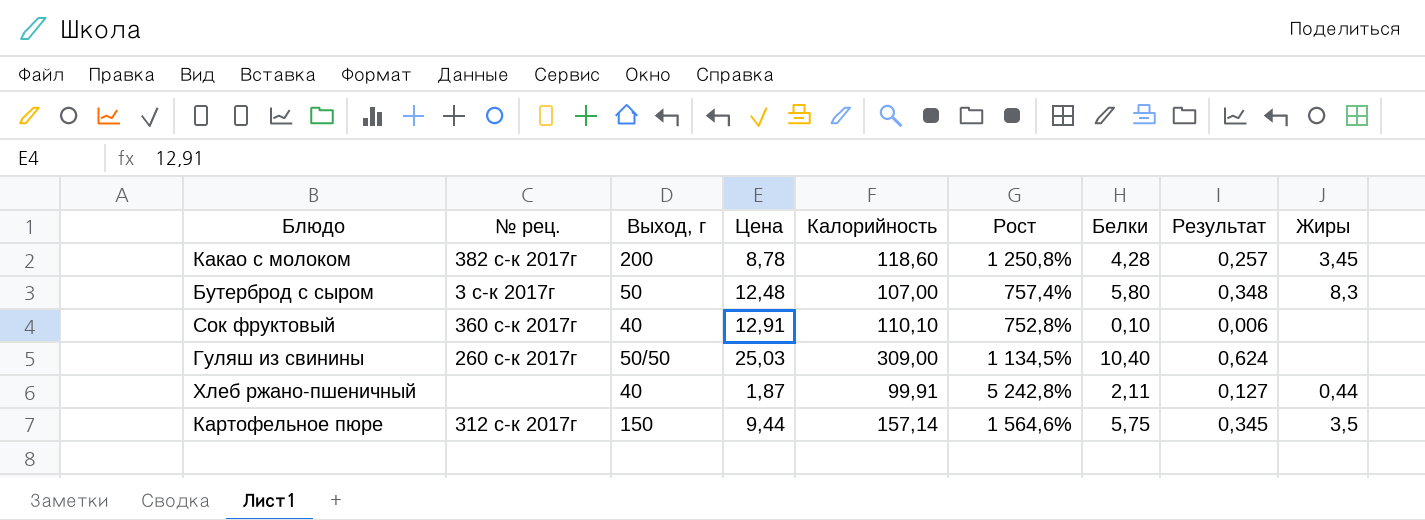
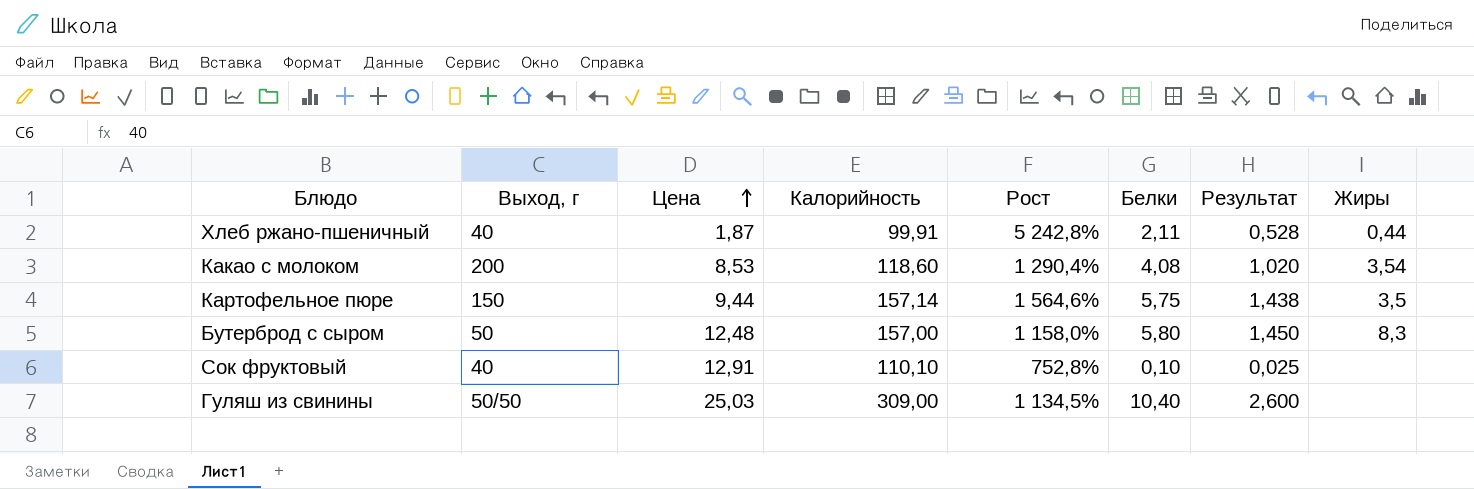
row order: none -> Цена ascending
column № рец. | position: 2 -> none
column Результат | formula: [Белки] * 0,06 -> [Белки] * 0,25
Какао с молоком | Цена: 8,78 -> 8,53
Какао с молоком | Рост: 1 250,8% -> 1 290,4%
Какао с молоком | Белки: 4,28 -> 4,08
Какао с молоком | Жиры: 3,45 -> 3,54
Бутерброд с сыром | Калорийность: 107,00 -> 157,00
Бутерброд с сыром | Рост: 757,4% -> 1 158,0%

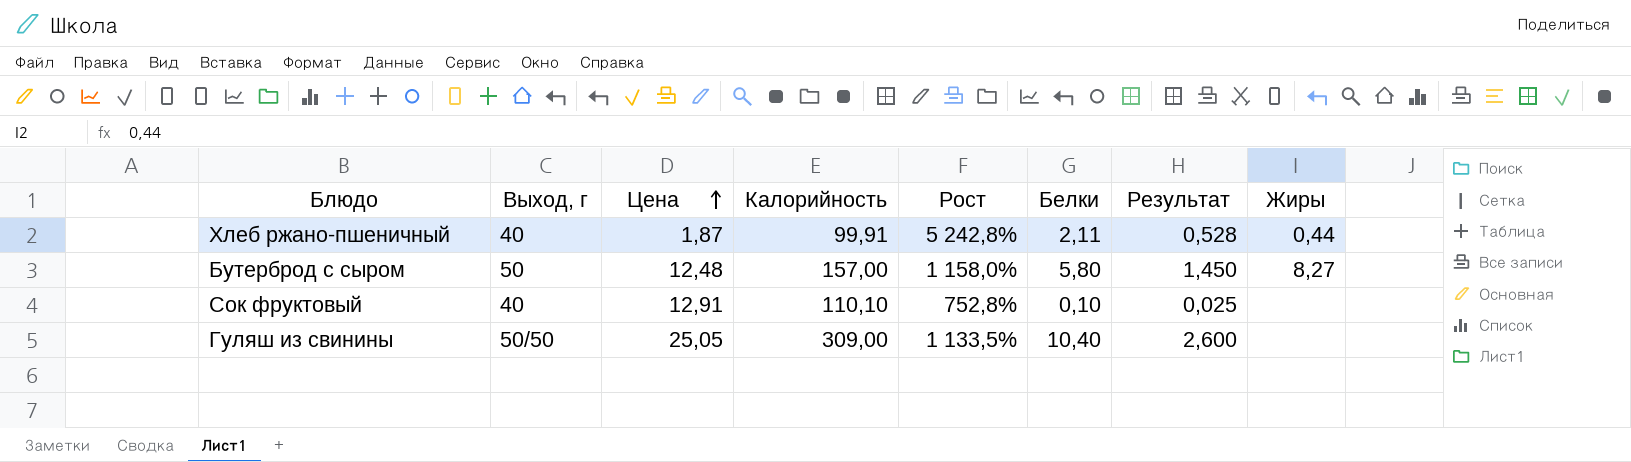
row Какао с молоком: 200 | 8,53 | 118,60 | 1 290,4% | 4,08 | 1,020 | 3,54 -> none
row Картофельное пюре: 150 | 9,44 | 157,14 | 1 564,6% | 5,75 | 1,438 | 3,5 -> none
Бутерброд с сыром | Жиры: 8,3 -> 8,27
Гуляш из свинины | Цена: 25,03 -> 25,05
Гуляш из свинины | Рост: 1 134,5% -> 1 133,5%

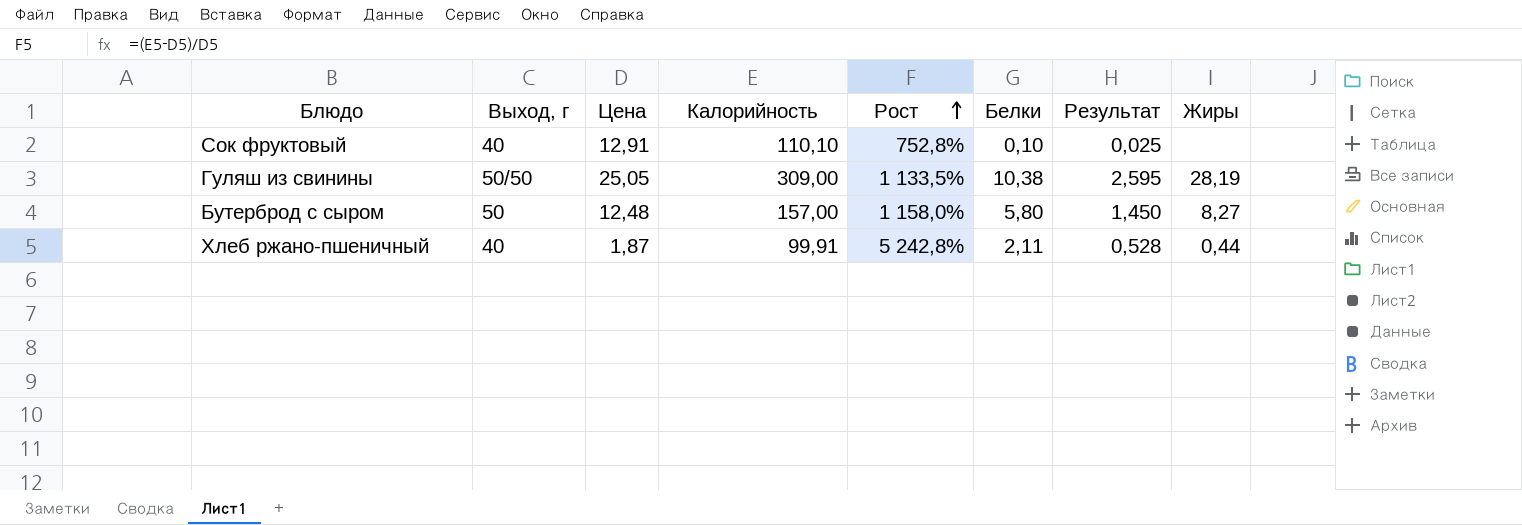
row order: Цена ascending -> Рост ascending
Гуляш из свинины | Белки: 10,40 -> 10,38
Гуляш из свинины | Результат: 2,600 -> 2,595
Гуляш из свинины | Жиры: none -> 28,19

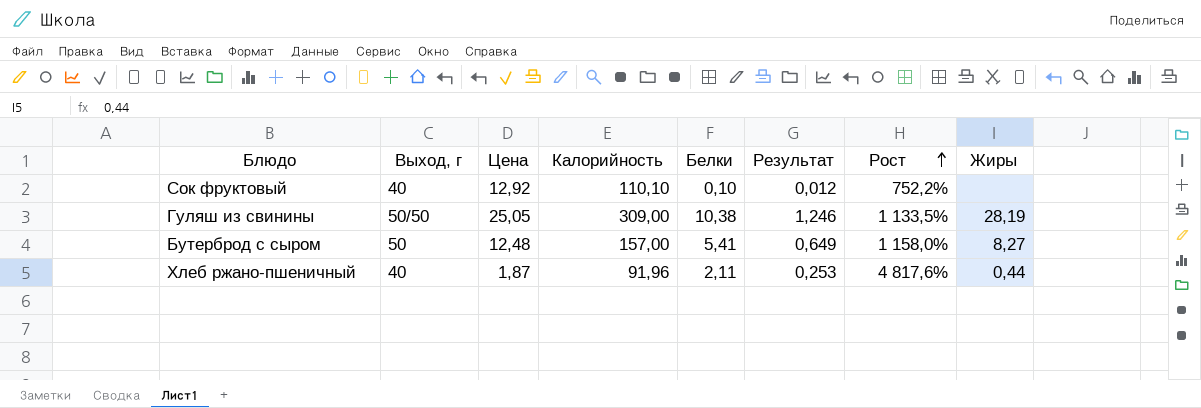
column Результат | formula: [Белки] * 0,25 -> [Белки] * 0,12
column Рост | position: 5 -> 7
Сок фруктовый | Цена: 12,91 -> 12,92
Сок фруктовый | Рост: 752,8% -> 752,2%
Бутерброд с сыром | Белки: 5,80 -> 5,41
Хлеб ржано-пшеничный | Калорийность: 99,91 -> 91,96
Хлеб ржано-пшеничный | Рост: 5 242,8% -> 4 817,6%

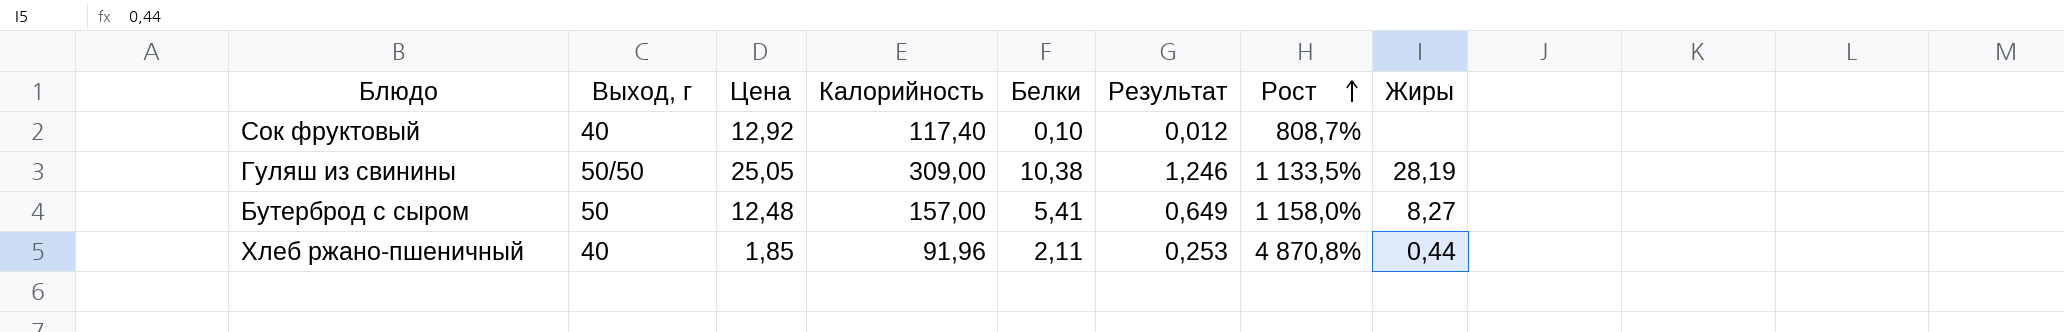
Сок фруктовый | Калорийность: 110,10 -> 117,40
Сок фруктовый | Рост: 752,2% -> 808,7%
Хлеб ржано-пшеничный | Цена: 1,87 -> 1,85
Хлеб ржано-пшеничный | Рост: 4 817,6% -> 4 870,8%

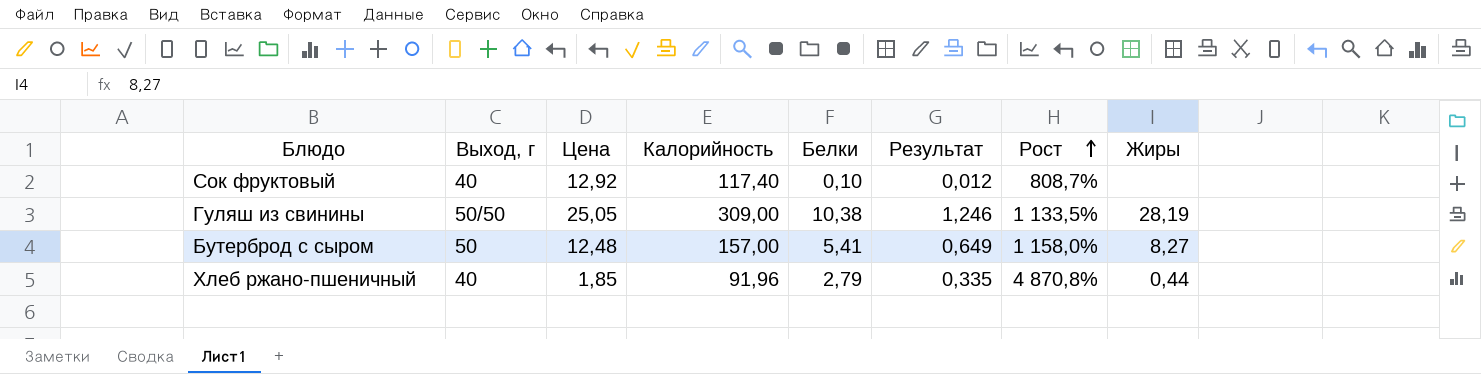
Хлеб ржано-пшеничный | Белки: 2,11 -> 2,79
Хлеб ржано-пшеничный | Результат: 0,253 -> 0,335

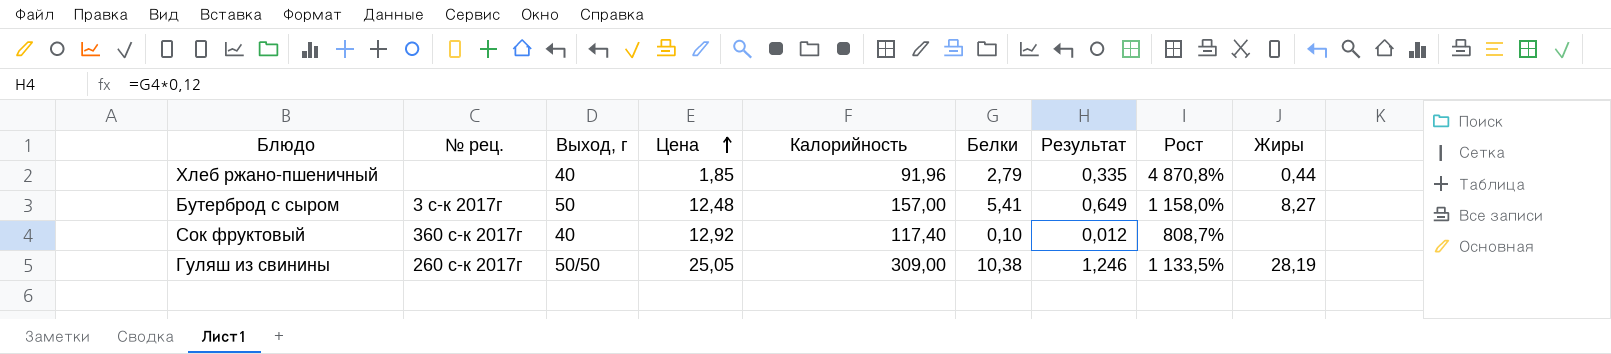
row order: Рост ascending -> Цена ascending
column № рец. | position: none -> 2

